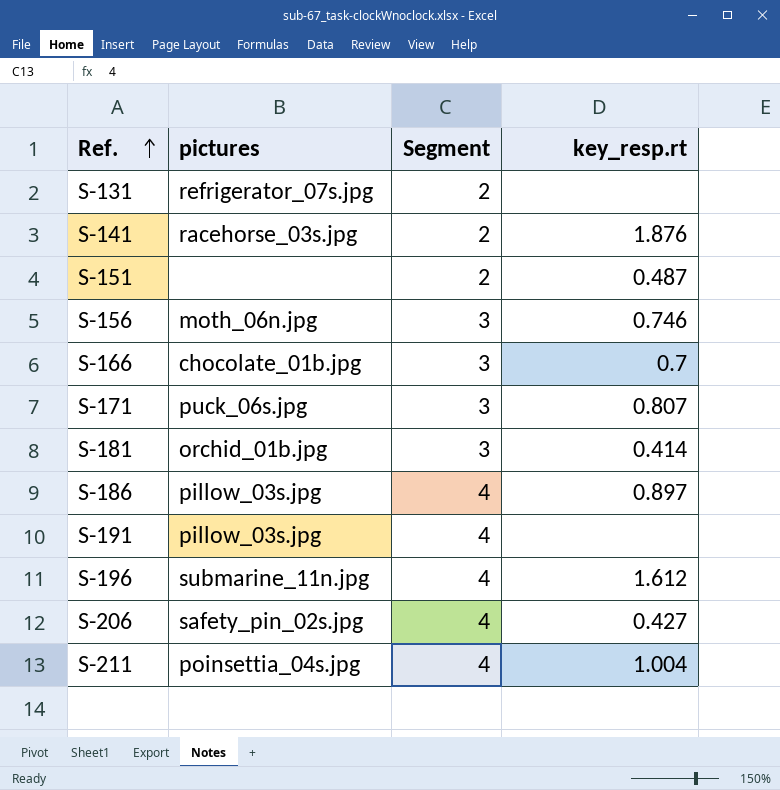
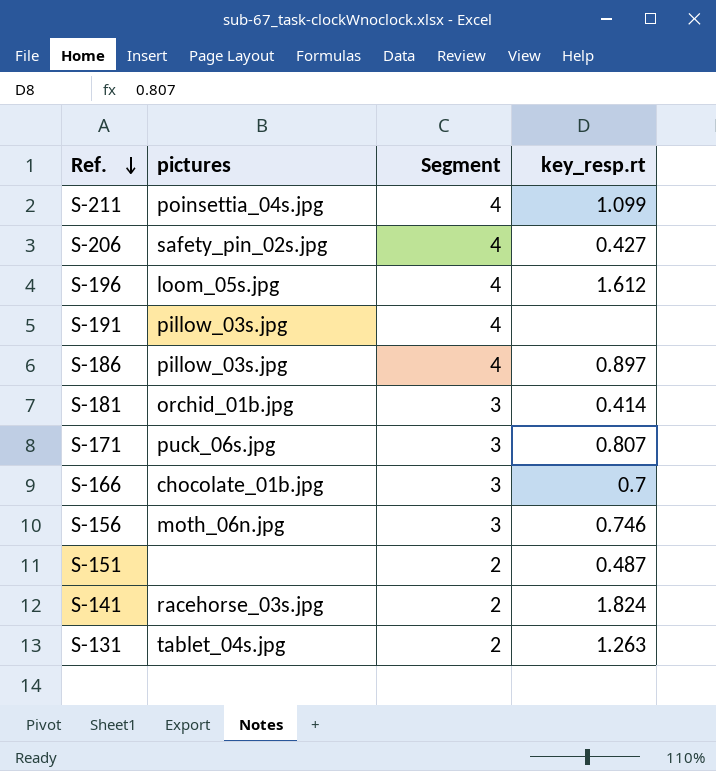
row order: Ref. ascending -> Ref. descending
S-211 | key_resp.rt: 1.004 -> 1.099
S-196 | pictures: submarine_11n.jpg -> loom_05s.jpg
S-141 | key_resp.rt: 1.876 -> 1.824
S-131 | pictures: refrigerator_07s.jpg -> tablet_04s.jpg
S-131 | key_resp.rt: none -> 1.263

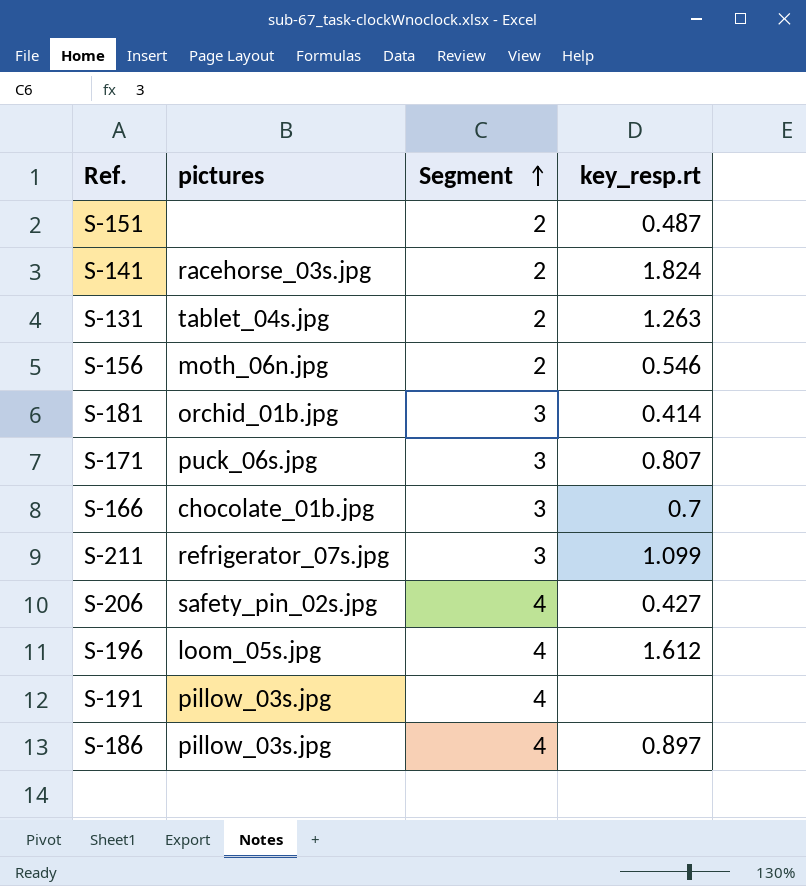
row order: Ref. descending -> Segment ascending
S-156 | Segment: 3 -> 2
S-156 | key_resp.rt: 0.746 -> 0.546
S-211 | pictures: poinsettia_04s.jpg -> refrigerator_07s.jpg
S-211 | Segment: 4 -> 3

